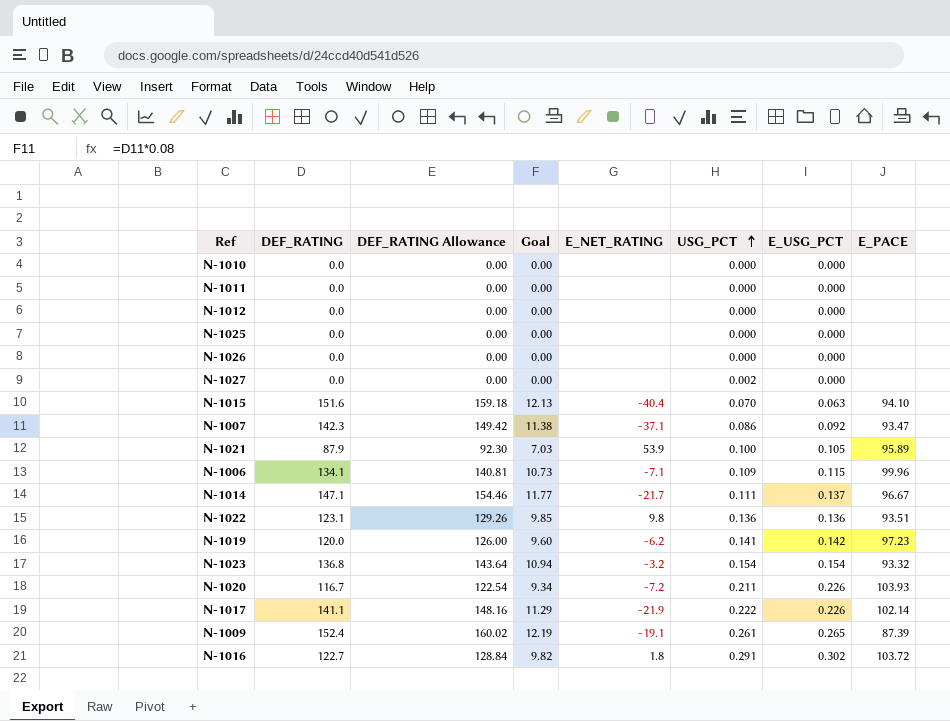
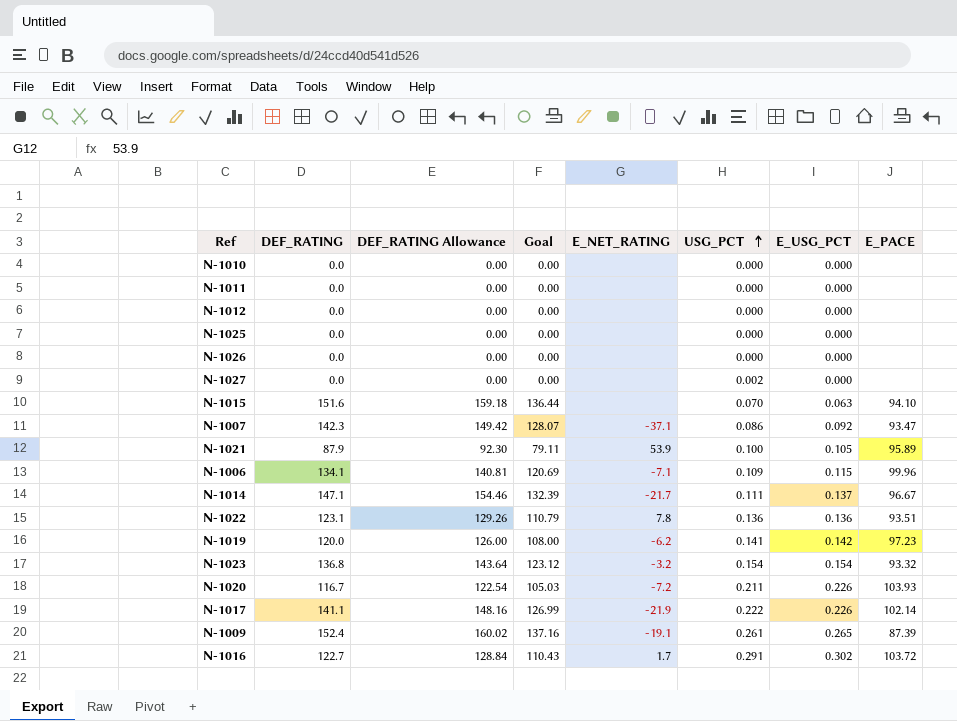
column Goal | formula: [DEF_RATING] * 0.08 -> [DEF_RATING] * 0.9
N-1015 | E_NET_RATING: -40.4 -> none
N-1022 | E_NET_RATING: 9.8 -> 7.8
N-1016 | E_NET_RATING: 1.8 -> 1.7

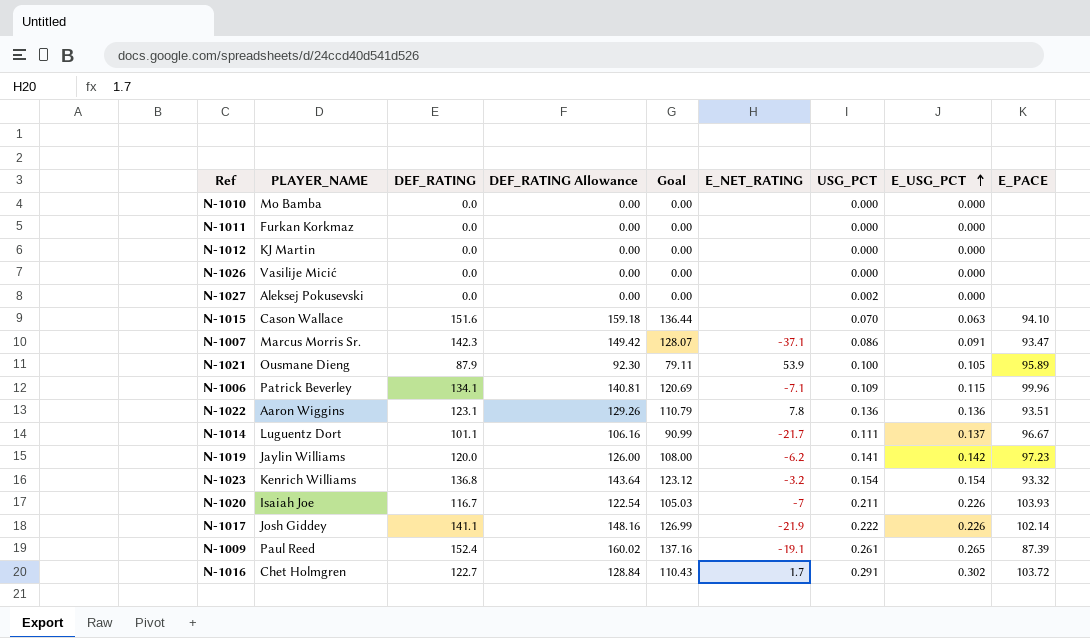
row order: USG_PCT ascending -> E_USG_PCT ascending
column PLAYER_NAME | position: none -> 2
row N-1025: 0.0 | 0.00 | 0.00 | none | 0.000 | 0.000 | none -> none
N-1007 | E_USG_PCT: 0.092 -> 0.091
N-1014 | DEF_RATING: 147.1 -> 101.1
N-1014 | DEF_RATING Allowance: 154.46 -> 106.16
N-1014 | Goal: 132.39 -> 90.99
N-1020 | E_NET_RATING: -7.2 -> -7

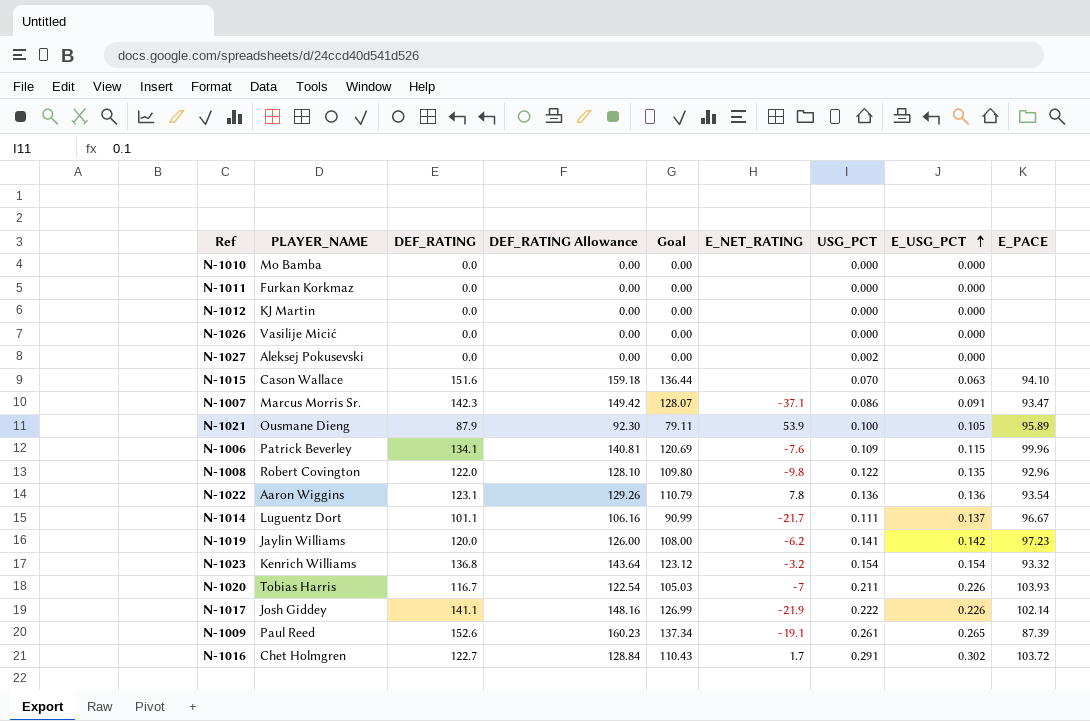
N-1006 | E_NET_RATING: -7.1 -> -7.6
row N-1008: none -> Robert Covington | 122.0 | 128.10 | 109.80 | -9.8 | 0.122 | 0.135 | 92.96
N-1022 | E_PACE: 93.51 -> 93.54
N-1020 | PLAYER_NAME: Isaiah Joe -> Tobias Harris
N-1009 | DEF_RATING: 152.4 -> 152.6
N-1009 | DEF_RATING Allowance: 160.02 -> 160.23
N-1009 | Goal: 137.16 -> 137.34

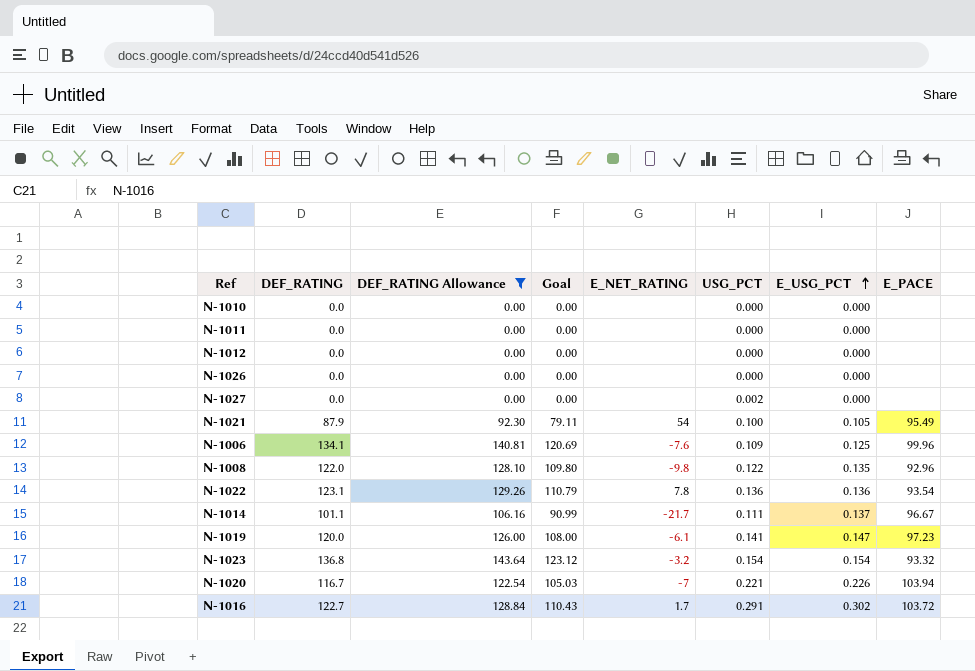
filter: none -> DEF_RATING Allowance <= 143.64
column PLAYER_NAME | position: 2 -> none
N-1021 | E_NET_RATING: 53.9 -> 54
N-1021 | E_PACE: 95.89 -> 95.49
N-1006 | E_USG_PCT: 0.115 -> 0.125
N-1019 | E_NET_RATING: -6.2 -> -6.1
N-1019 | E_USG_PCT: 0.142 -> 0.147
N-1020 | USG_PCT: 0.211 -> 0.221
N-1020 | E_PACE: 103.93 -> 103.94

